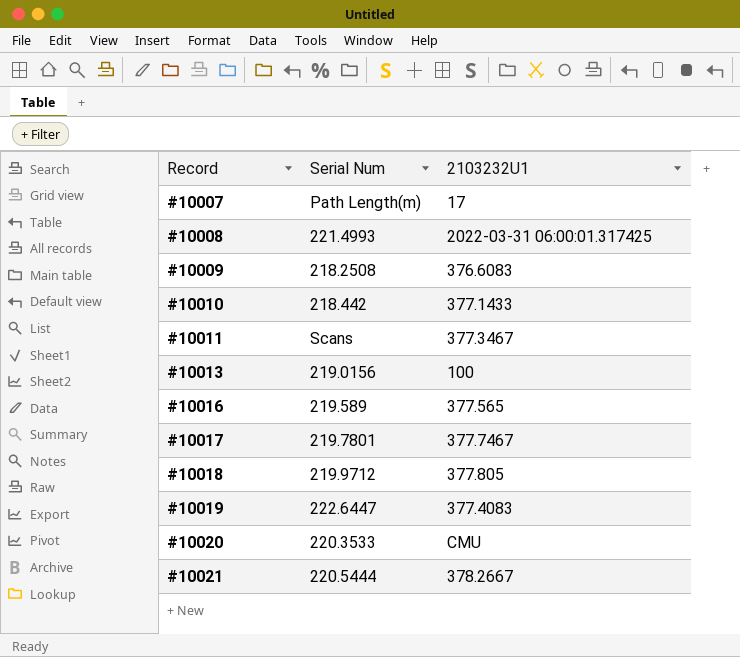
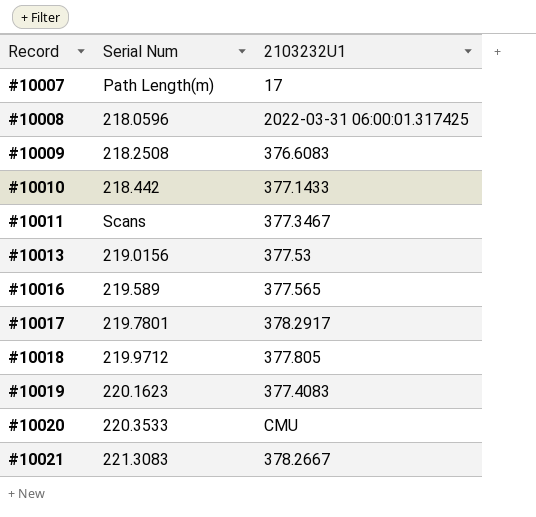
#10008 | Serial Num: 221.4993 -> 218.0596
#10013 | 2103232U1: 100 -> 377.53
#10017 | 2103232U1: 377.7467 -> 378.2917
#10019 | Serial Num: 222.6447 -> 220.1623
#10021 | Serial Num: 220.5444 -> 221.3083

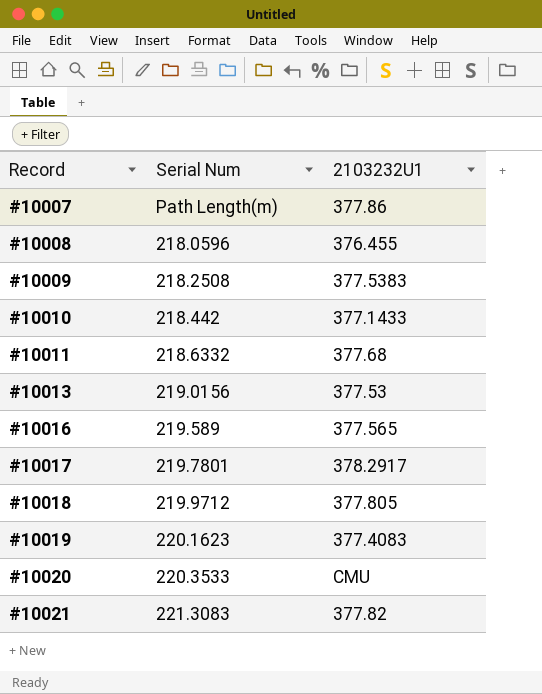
#10007 | 2103232U1: 17 -> 377.86
#10008 | 2103232U1: 2022-03-31 06:00:01.317425 -> 376.455
#10009 | 2103232U1: 376.6083 -> 377.5383
#10011 | Serial Num: Scans -> 218.6332
#10011 | 2103232U1: 377.3467 -> 377.68
#10021 | 2103232U1: 378.2667 -> 377.82

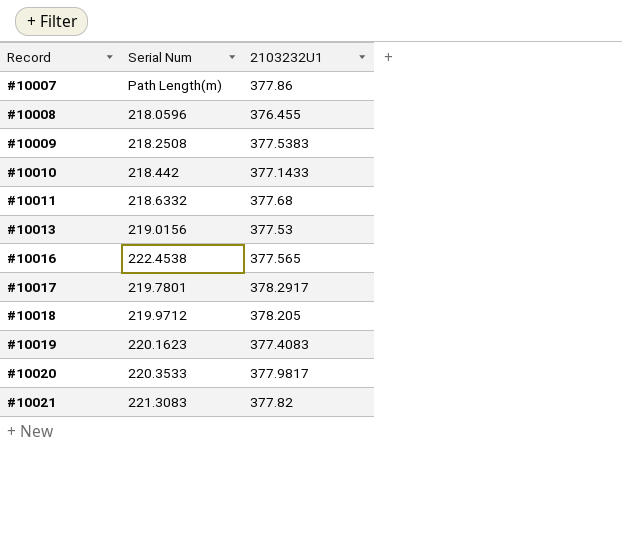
#10016 | Serial Num: 219.589 -> 222.4538
#10018 | 2103232U1: 377.805 -> 378.205
#10020 | 2103232U1: CMU -> 377.9817

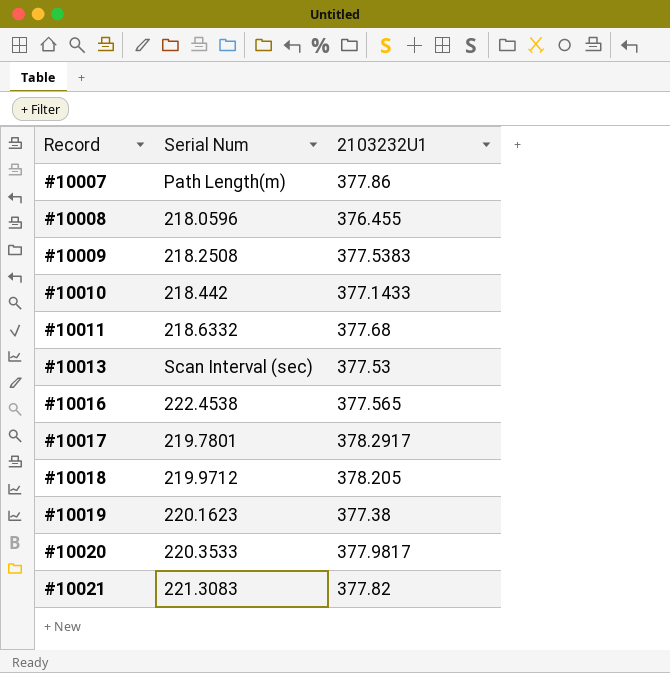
#10013 | Serial Num: 219.0156 -> Scan Interval (sec)
#10019 | 2103232U1: 377.4083 -> 377.38

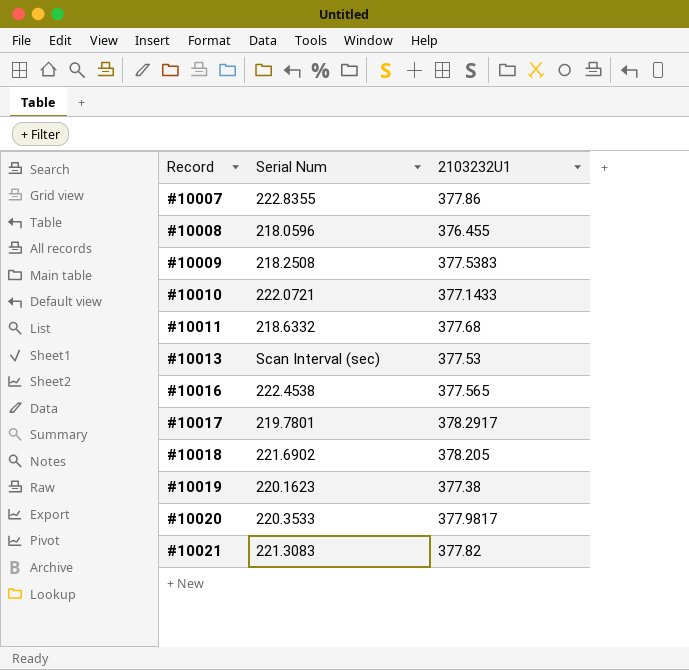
#10007 | Serial Num: Path Length(m) -> 222.8355
#10010 | Serial Num: 218.442 -> 222.0721
#10018 | Serial Num: 219.9712 -> 221.6902

